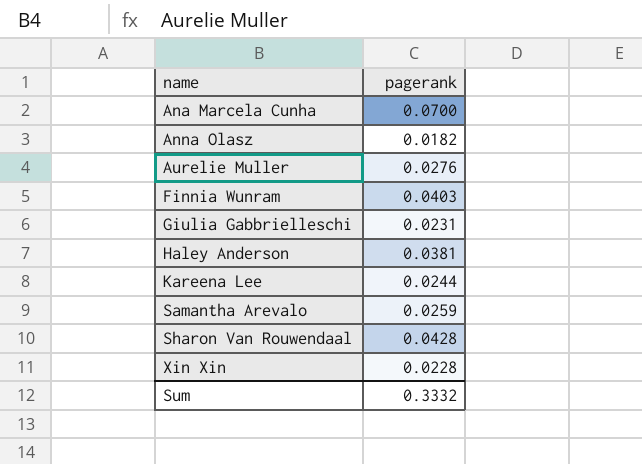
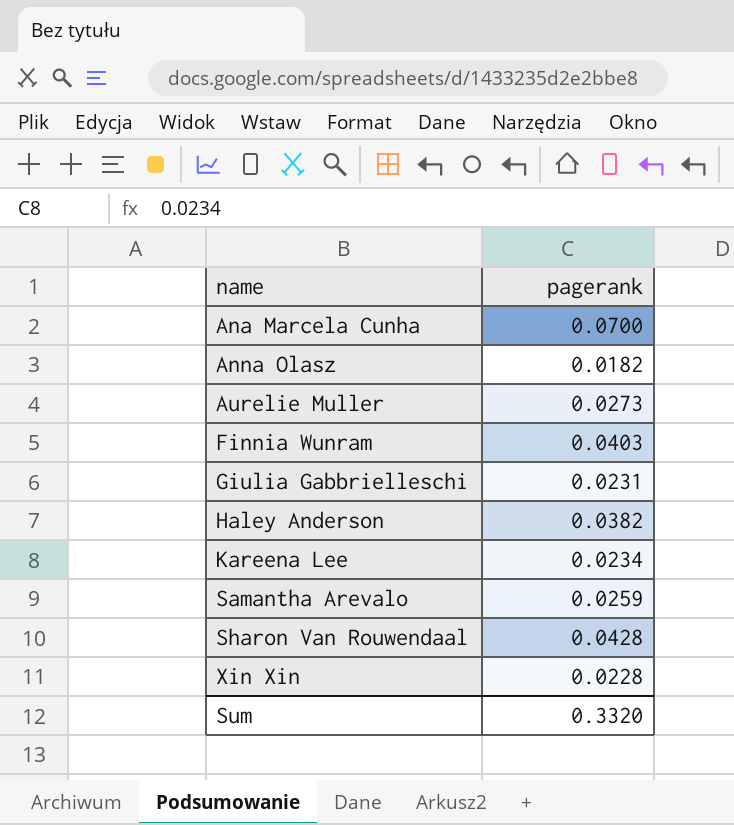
Aurelie Muller | pagerank: 0.0276 -> 0.0273
Haley Anderson | pagerank: 0.0381 -> 0.0382
Kareena Lee | pagerank: 0.0244 -> 0.0234
Sum | pagerank: 0.3332 -> 0.3320

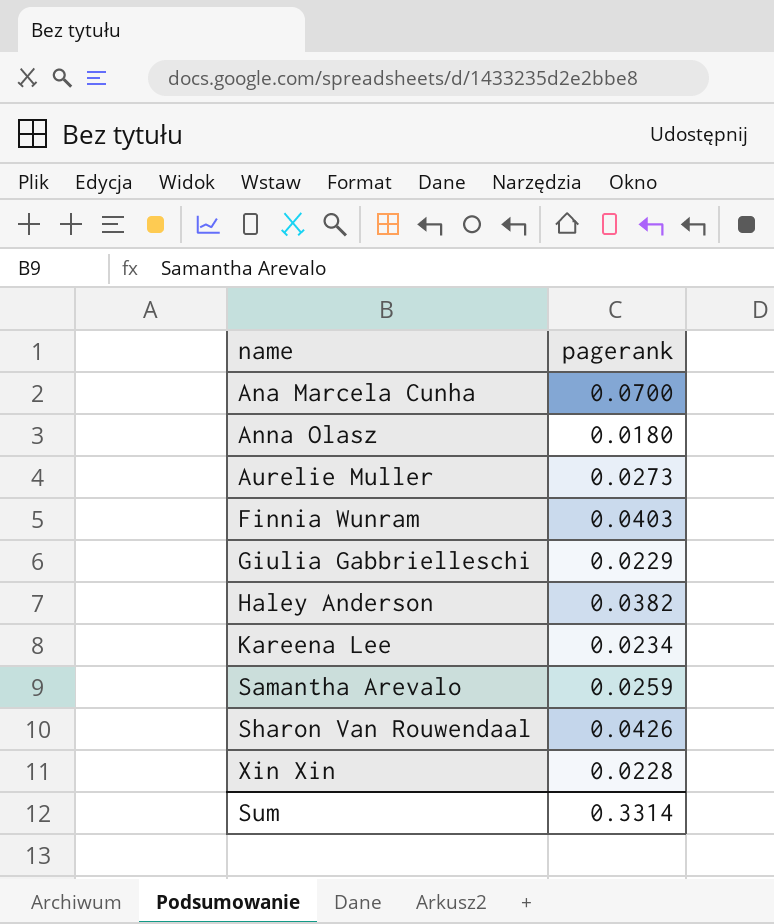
Anna Olasz | pagerank: 0.0182 -> 0.0180
Giulia Gabbrielleschi | pagerank: 0.0231 -> 0.0229
Sharon Van Rouwendaal | pagerank: 0.0428 -> 0.0426
Sum | pagerank: 0.3320 -> 0.3314

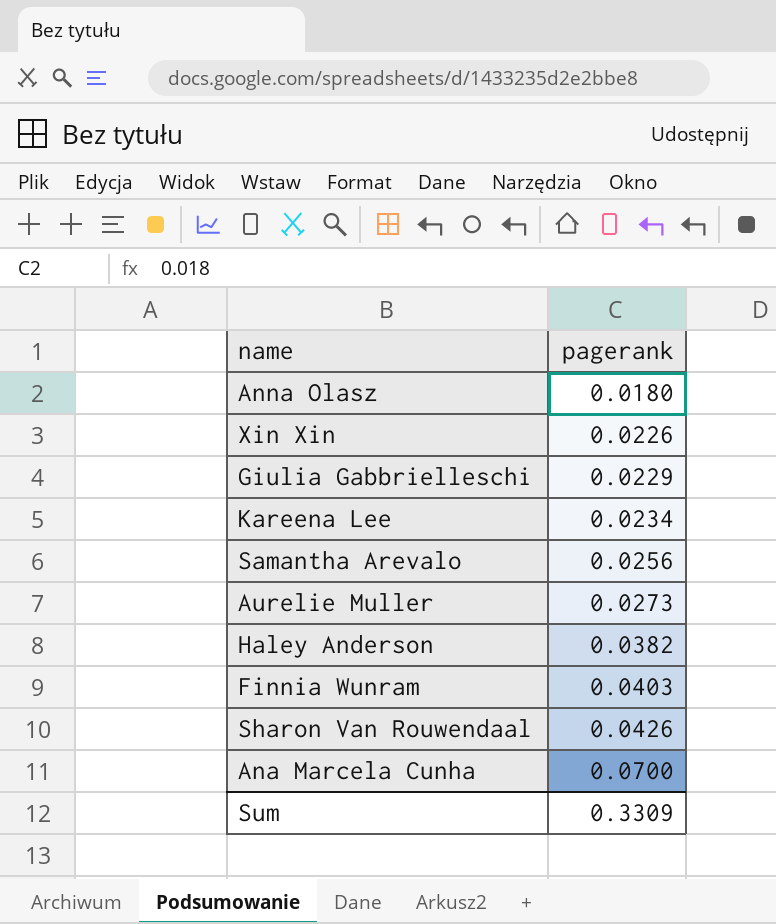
row order: name ascending -> pagerank ascending
Xin Xin | pagerank: 0.0228 -> 0.0226
Samantha Arevalo | pagerank: 0.0259 -> 0.0256
Sum | pagerank: 0.3314 -> 0.3309

